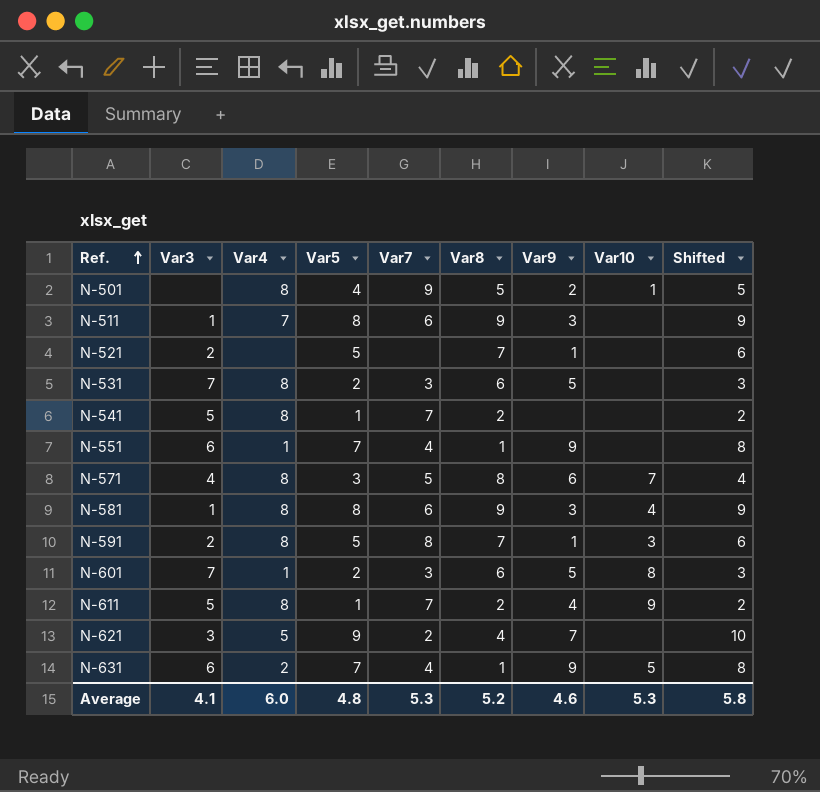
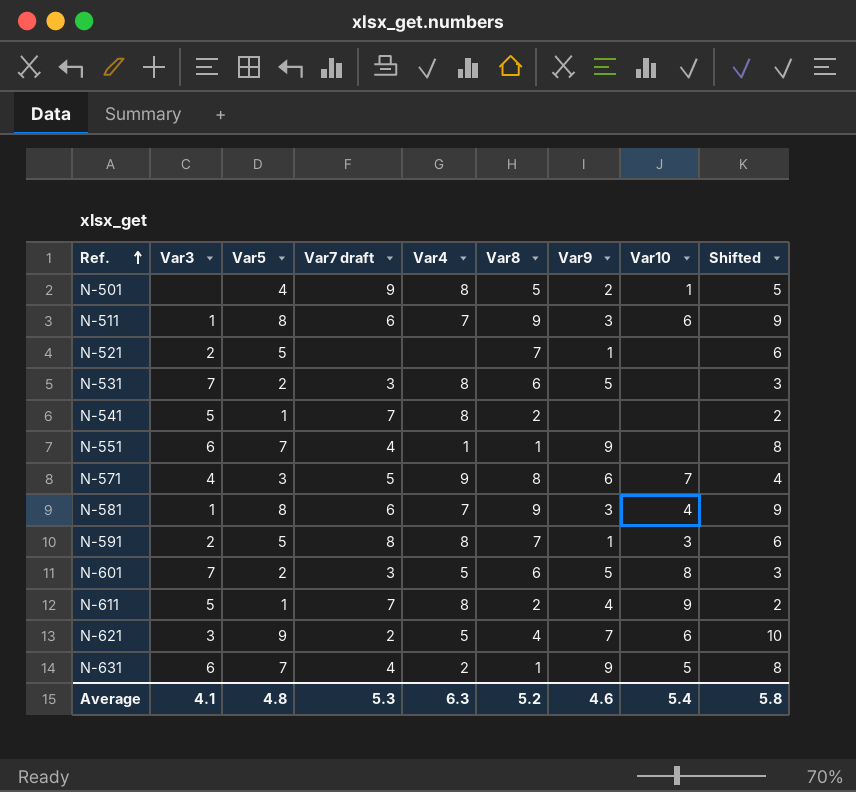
column name: Var7 -> Var7 draft
column Var4 | position: 3 -> 5
N-511 | Var10: none -> 6
N-571 | Var4: 8 -> 9
N-581 | Var4: 8 -> 7
N-601 | Var4: 1 -> 5
N-621 | Var10: none -> 6
Average | Var4: 6.0 -> 6.3
Average | Var10: 5.3 -> 5.4

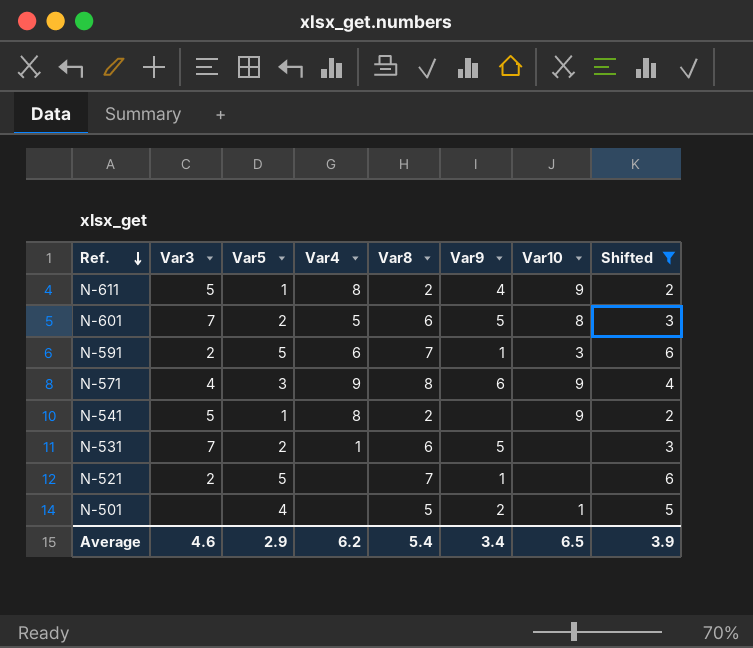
filter: none -> Shifted <= 6
row order: Ref. ascending -> Ref. descending
column Var7 draft | position: 4 -> none
N-591 | Var4: 8 -> 6
N-571 | Var10: 7 -> 9
N-541 | Var10: none -> 9
N-531 | Var4: 8 -> 1
N-501 | Var4: 8 -> none
Average | Var3: 4.1 -> 4.6
Average | Var5: 4.8 -> 2.9
Average | Var4: 6.3 -> 6.2
Average | Var8: 5.2 -> 5.4
Average | Var9: 4.6 -> 3.4
Average | Var10: 5.4 -> 6.5
Average | Shifted: 5.8 -> 3.9

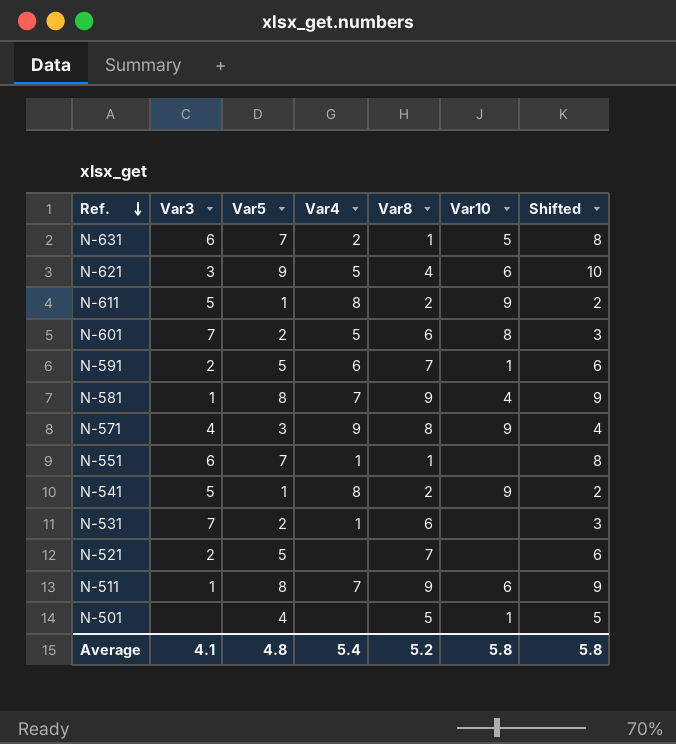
filter: Shifted <= 6 -> none
column Var9 | position: 6 -> none
N-591 | Var10: 3 -> 1
Average | Var3: 4.6 -> 4.1
Average | Var5: 2.9 -> 4.8
Average | Var4: 6.2 -> 5.4
Average | Var8: 5.4 -> 5.2
Average | Var10: 6.5 -> 5.8
Average | Shifted: 3.9 -> 5.8

